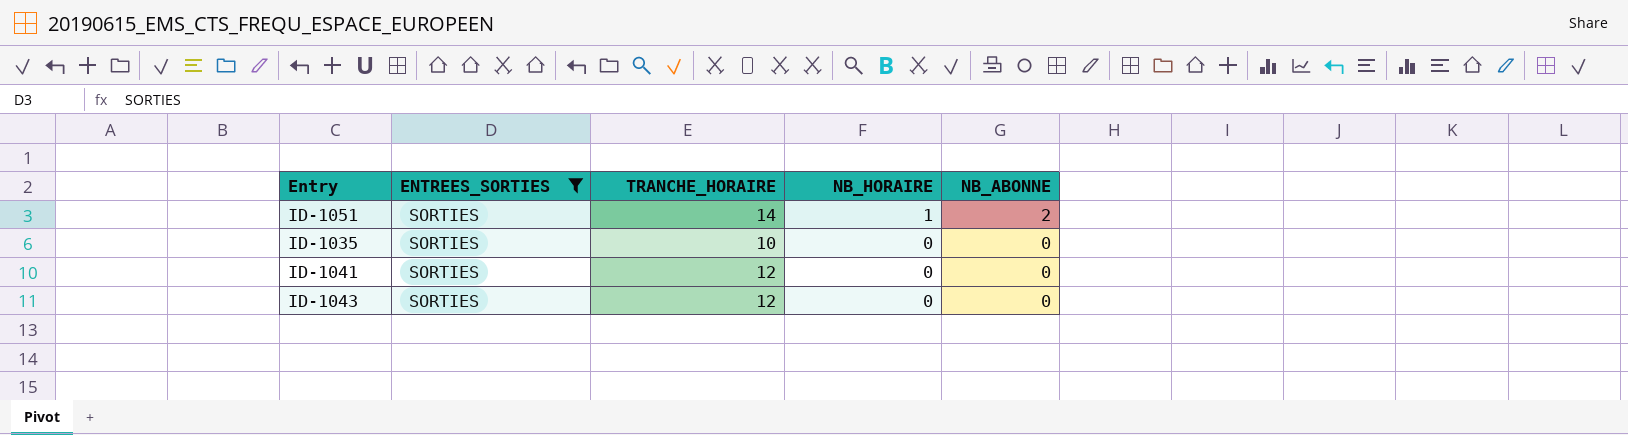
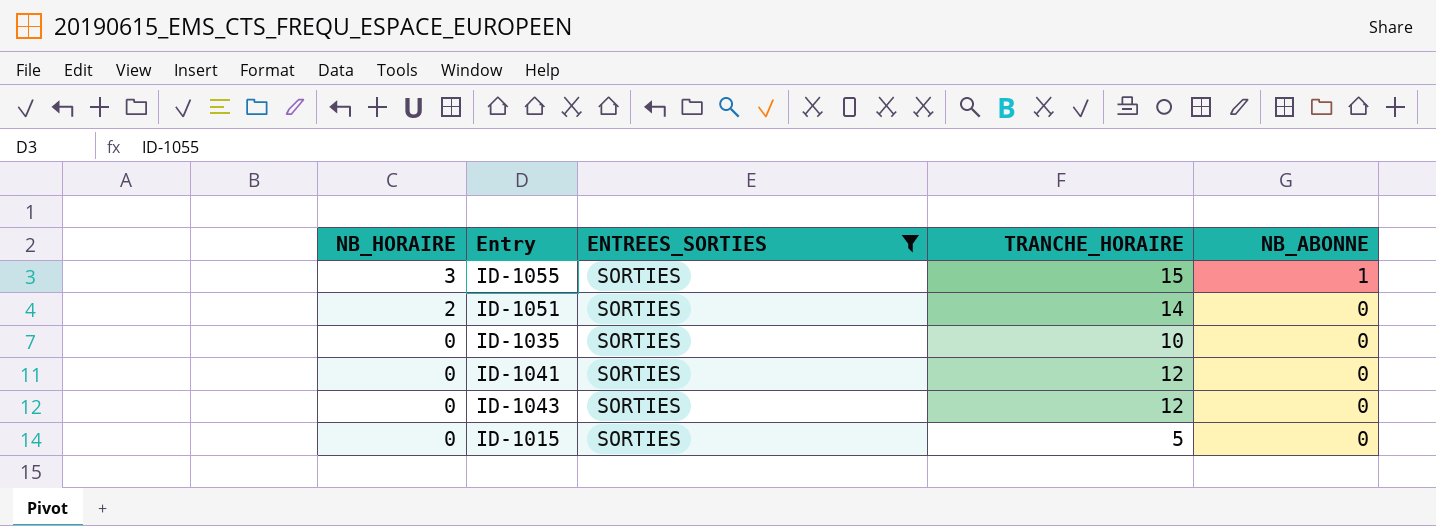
column NB_HORAIRE | position: 4 -> 1
row ID-1055: none -> 3 | SORTIES | 15 | 1
ID-1051 | NB_HORAIRE: 1 -> 2
ID-1051 | NB_ABONNE: 2 -> 0
row ID-1015: none -> 0 | SORTIES | 5 | 0

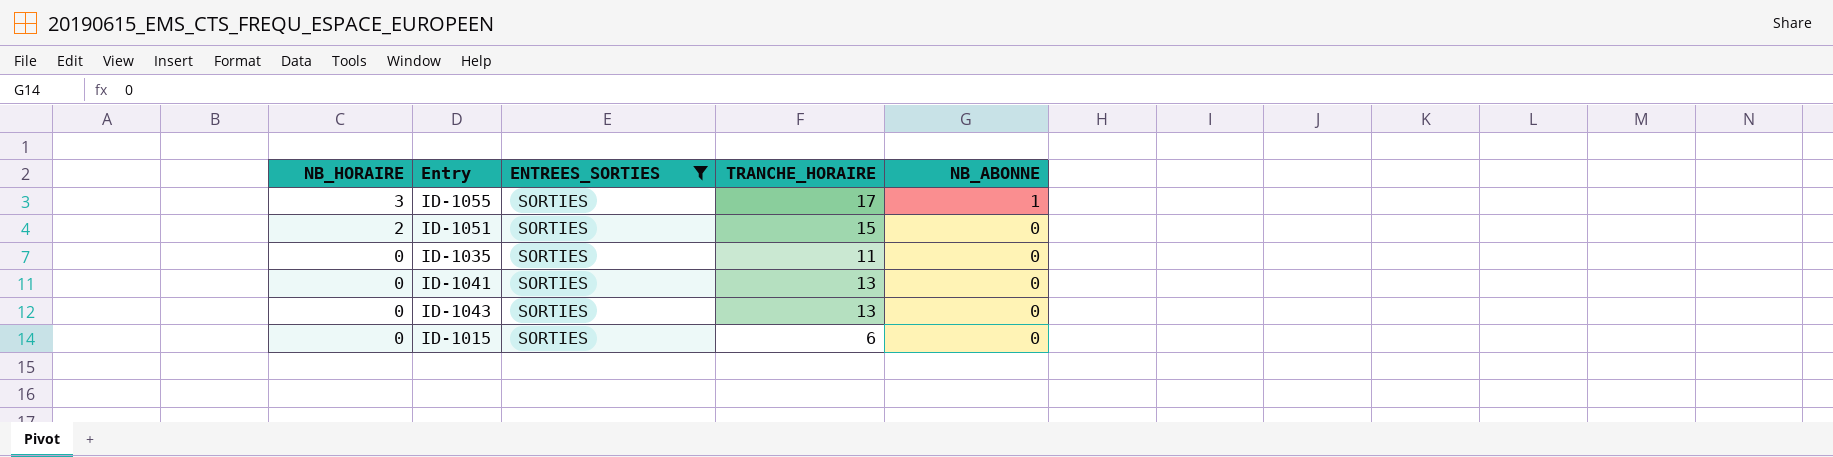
ID-1055 | TRANCHE_HORAIRE: 15 -> 17
ID-1051 | TRANCHE_HORAIRE: 14 -> 15
ID-1035 | TRANCHE_HORAIRE: 10 -> 11
ID-1041 | TRANCHE_HORAIRE: 12 -> 13
ID-1043 | TRANCHE_HORAIRE: 12 -> 13
ID-1015 | TRANCHE_HORAIRE: 5 -> 6

